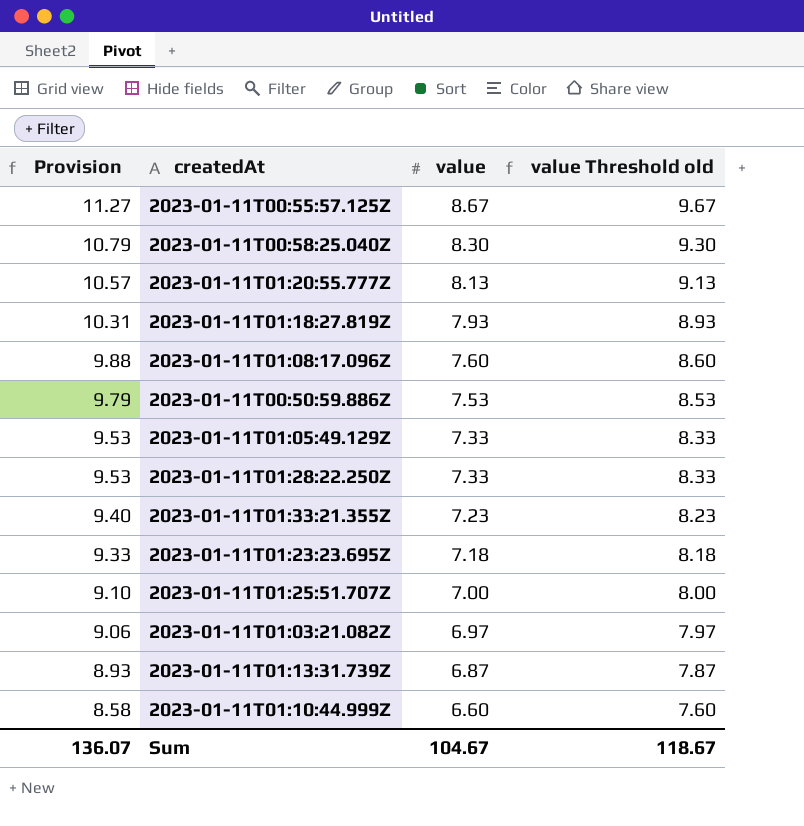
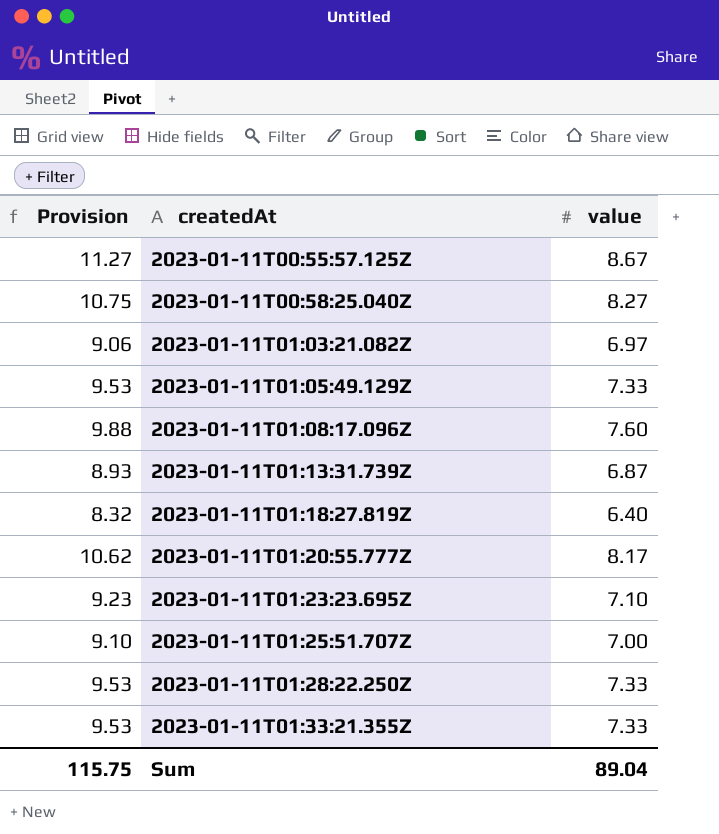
row order: Provision descending -> createdAt ascending
column value Threshold old | formula: [value] + 1 -> none
row 2023-01-11T00:50:59.886Z: 9.79 | 7.53 | 8.53 -> none
row 2023-01-11T01:10:44.999Z: 8.58 | 6.60 | 7.60 -> none
2023-01-11T00:58:25.040Z | Provision: 10.79 -> 10.75
2023-01-11T00:58:25.040Z | value: 8.30 -> 8.27
2023-01-11T01:18:27.819Z | Provision: 10.31 -> 8.32
2023-01-11T01:18:27.819Z | value: 7.93 -> 6.40
2023-01-11T01:20:55.777Z | Provision: 10.57 -> 10.62
2023-01-11T01:20:55.777Z | value: 8.13 -> 8.17
2023-01-11T01:23:23.695Z | Provision: 9.33 -> 9.23
2023-01-11T01:23:23.695Z | value: 7.18 -> 7.10
2023-01-11T01:33:21.355Z | Provision: 9.40 -> 9.53
2023-01-11T01:33:21.355Z | value: 7.23 -> 7.33
Sum | Provision: 136.07 -> 115.75
Sum | value: 104.67 -> 89.04

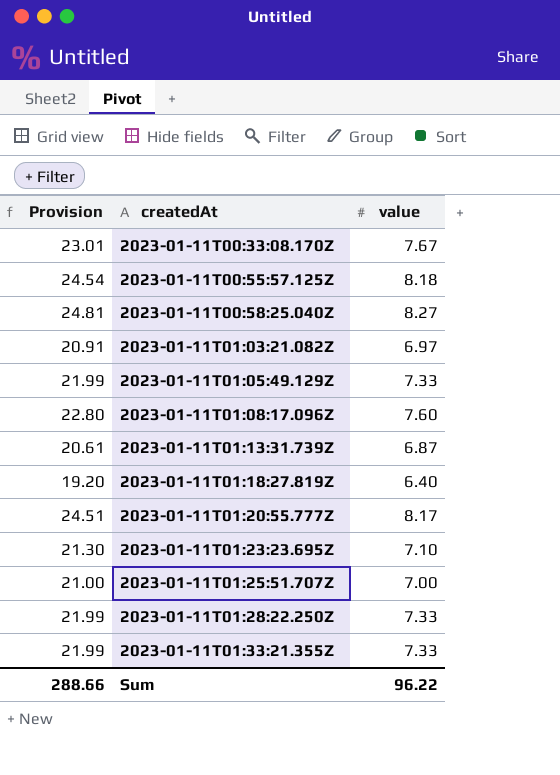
column Provision | formula: [value] * 1.3 -> [value] * 3
row 2023-01-11T00:33:08.170Z: none -> 23.01 | 7.67
2023-01-11T00:55:57.125Z | value: 8.67 -> 8.18
Sum | Provision: 115.75 -> 288.66
Sum | value: 89.04 -> 96.22

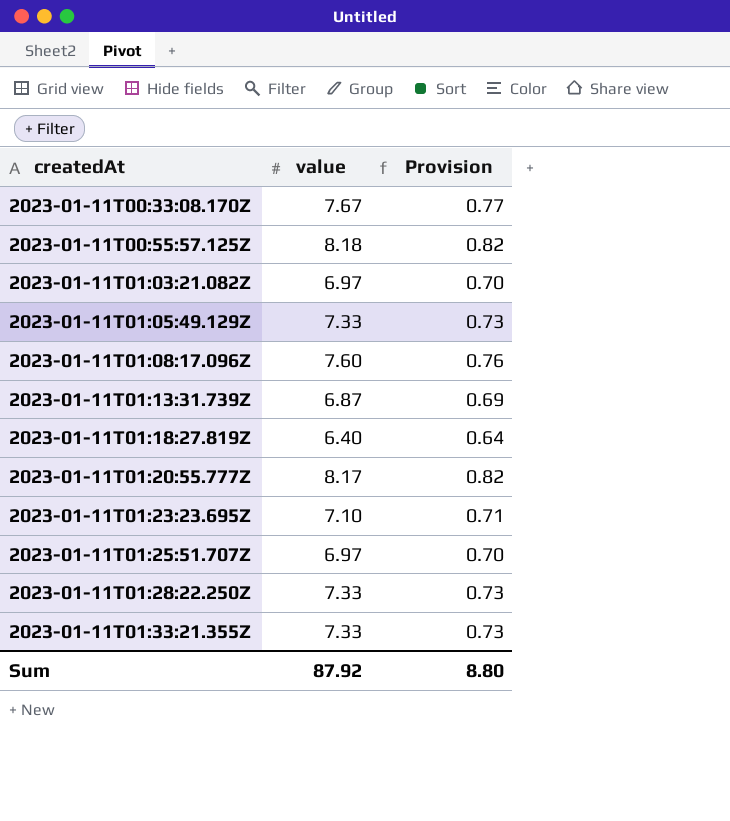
column Provision | formula: [value] * 3 -> [value] * 0.1
column Provision | position: 1 -> 3
row 2023-01-11T00:58:25.040Z: 24.81 | 8.27 -> none
2023-01-11T01:25:51.707Z | value: 7.00 -> 6.97
Sum | value: 96.22 -> 87.92
Sum | Provision: 288.66 -> 8.80

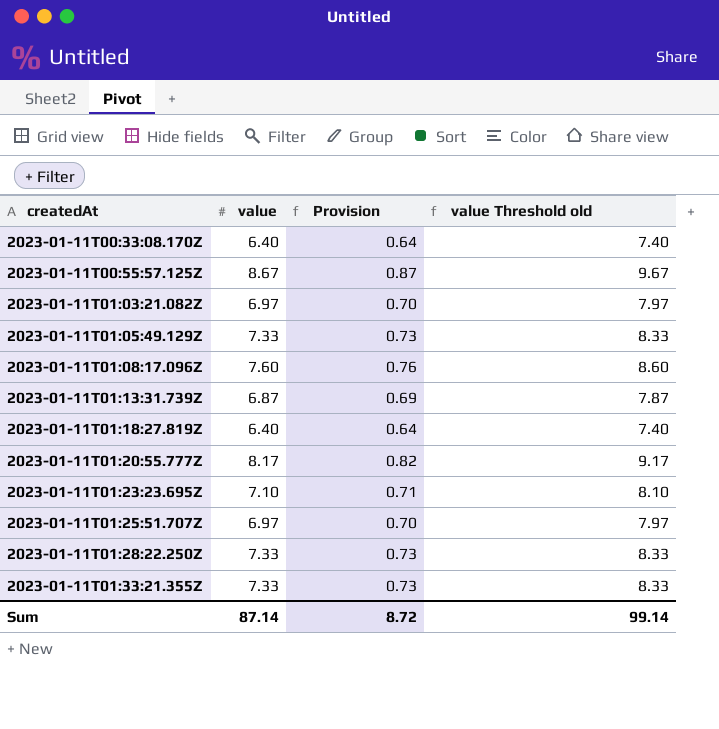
column value Threshold old | formula: none -> [value] + 1
2023-01-11T00:33:08.170Z | value: 7.67 -> 6.40
2023-01-11T00:33:08.170Z | Provision: 0.77 -> 0.64
2023-01-11T00:55:57.125Z | value: 8.18 -> 8.67
2023-01-11T00:55:57.125Z | Provision: 0.82 -> 0.87
Sum | value: 87.92 -> 87.14
Sum | Provision: 8.80 -> 8.72

